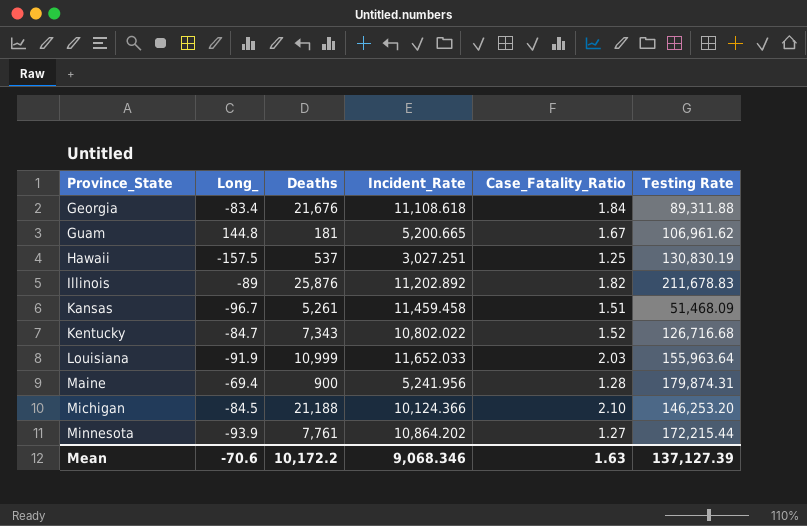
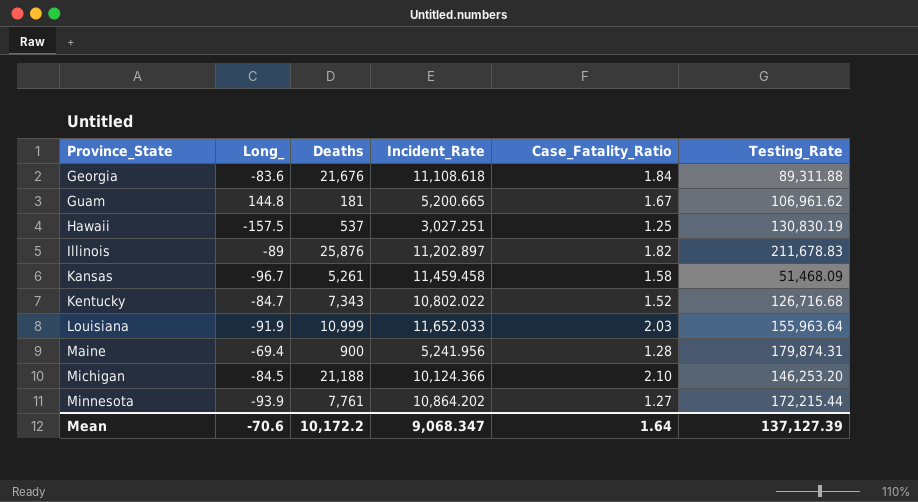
column name: Testing Rate -> Testing_Rate
Georgia | Long_: -83.4 -> -83.6
Illinois | Incident_Rate: 11,202.892 -> 11,202.897
Kansas | Case_Fatality_Ratio: 1.51 -> 1.58
Mean | Incident_Rate: 9,068.346 -> 9,068.347
Mean | Case_Fatality_Ratio: 1.63 -> 1.64

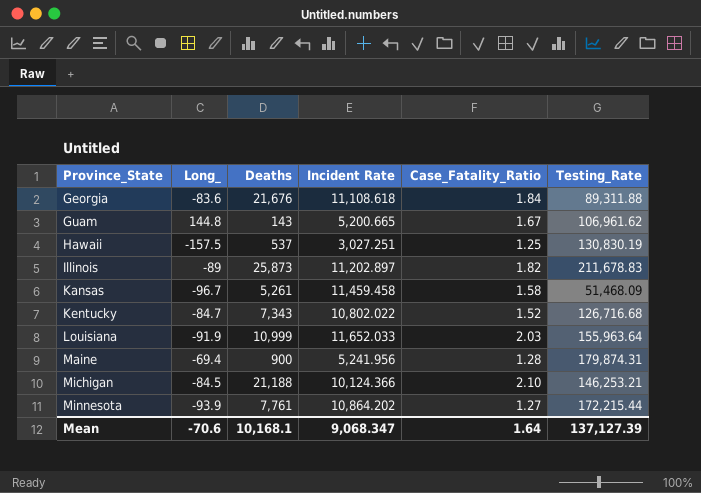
column name: Incident_Rate -> Incident Rate
Guam | Deaths: 181 -> 143
Illinois | Deaths: 25,876 -> 25,873
Michigan | Testing_Rate: 146,253.20 -> 146,253.21
Mean | Deaths: 10,172.2 -> 10,168.1

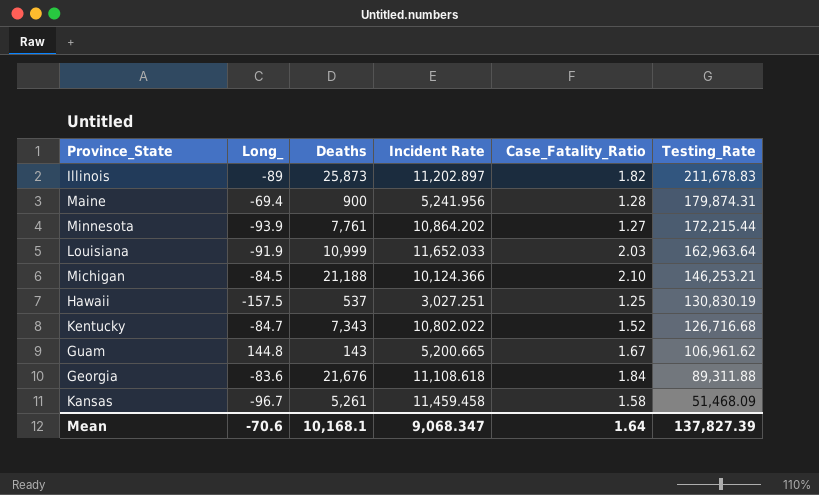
row order: Province_State ascending -> Testing_Rate descending
Louisiana | Testing_Rate: 155,963.64 -> 162,963.64
Mean | Testing_Rate: 137,127.39 -> 137,827.39

